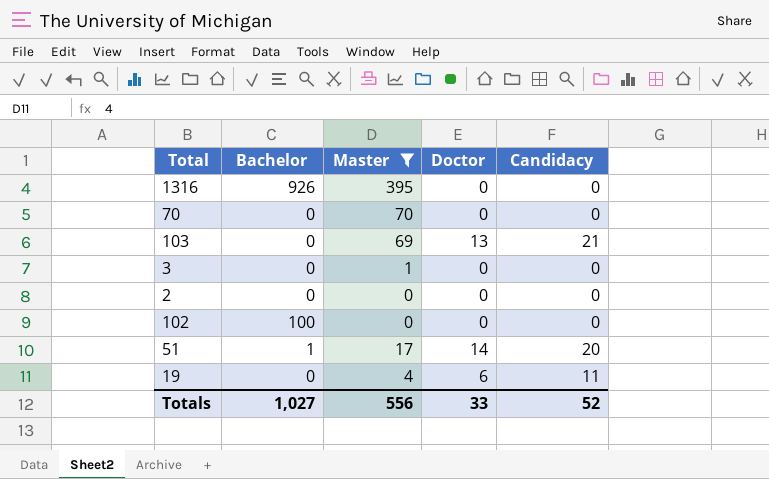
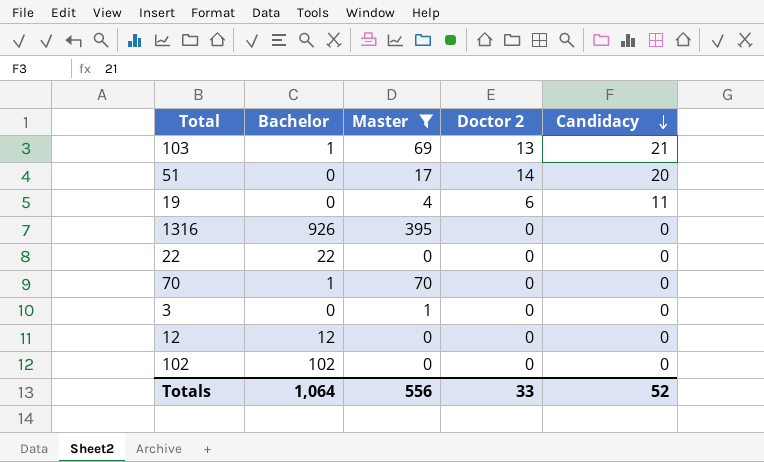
row order: none -> Candidacy descending
column name: Doctor -> Doctor 2
row 2: 0 | 0 | 0 | 0 -> none
103 | Bachelor: 0 -> 1
51 | Bachelor: 1 -> 0
row 22: none -> 22 | 0 | 0 | 0
70 | Bachelor: 0 -> 1
row 12: none -> 12 | 0 | 0 | 0
102 | Bachelor: 100 -> 102
Totals | Bachelor: 1,027 -> 1,064

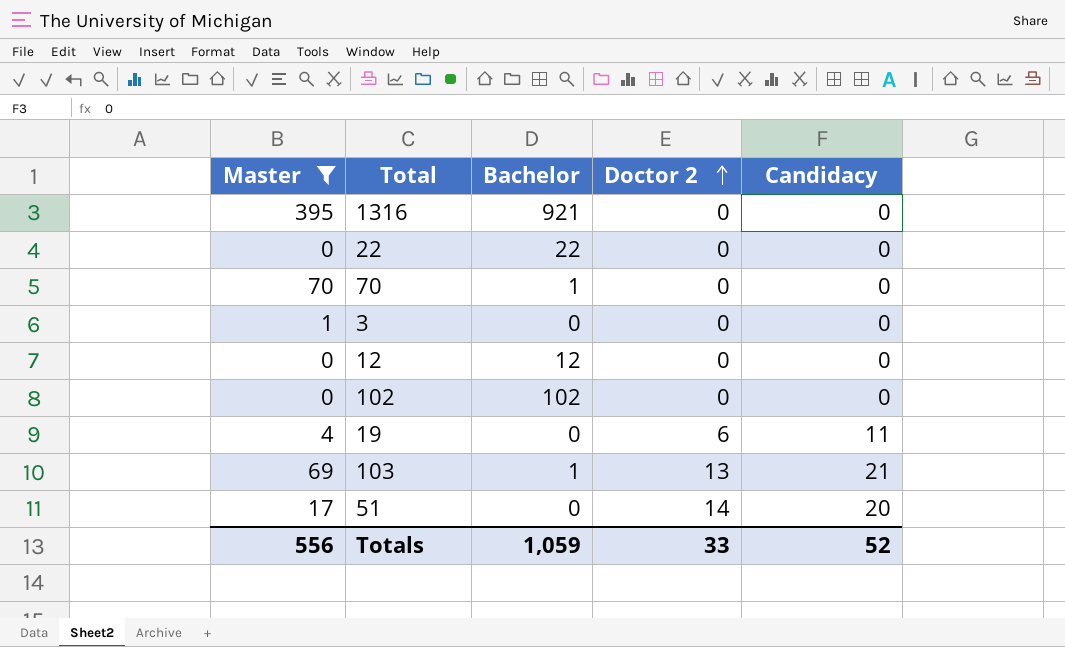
row order: Candidacy descending -> Doctor 2 ascending
column Master | position: 3 -> 1
1316 | Bachelor: 926 -> 921
Totals | Bachelor: 1,064 -> 1,059

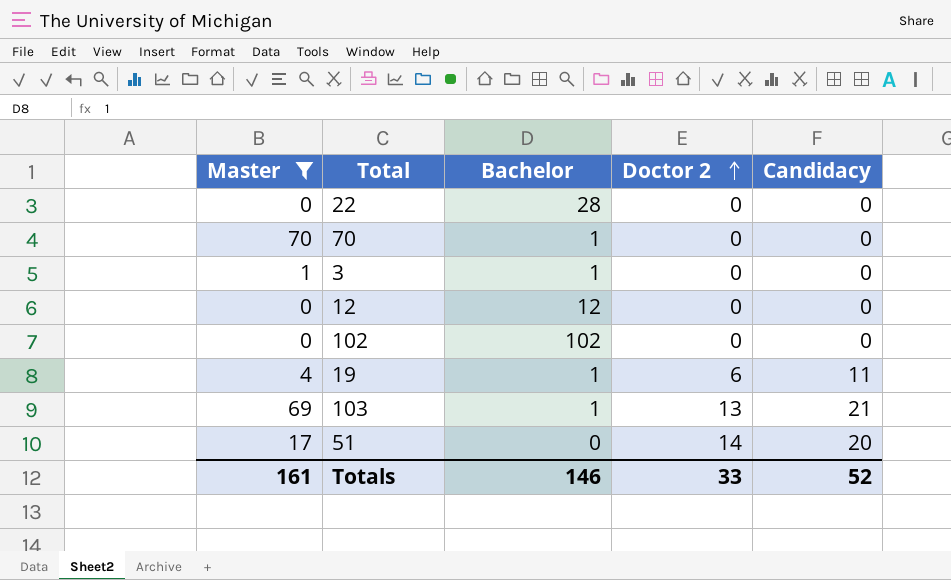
row 1316: 395 | 921 | 0 | 0 -> none
22 | Bachelor: 22 -> 28
3 | Bachelor: 0 -> 1
19 | Bachelor: 0 -> 1
Totals | Master: 556 -> 161
Totals | Bachelor: 1,059 -> 146

